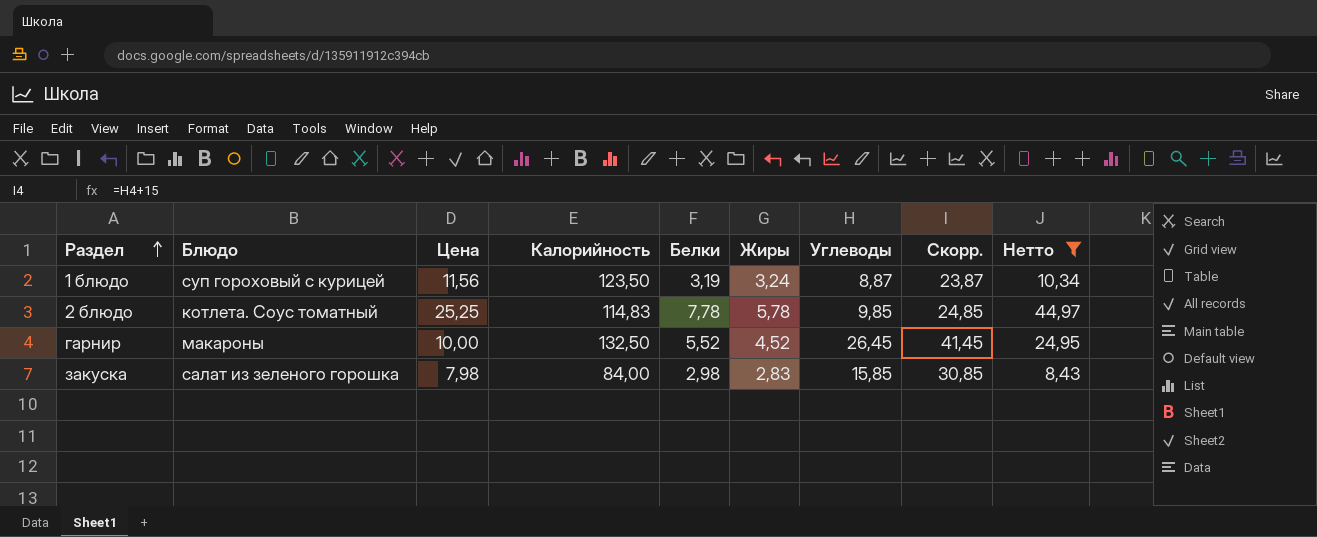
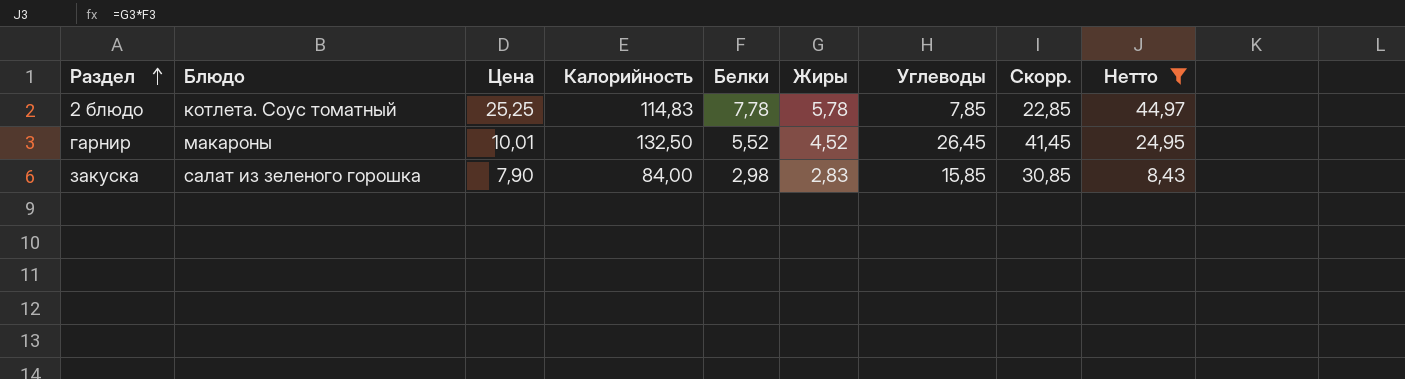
row 1 блюдо: суп гороховый с курицей | 11,56 | 123,50 | 3,19 | 3,24 | 8,87 | 23,87 | 10,34 -> none
2 блюдо | Углеводы: 9,85 -> 7,85
2 блюдо | Скорр.: 24,85 -> 22,85
гарнир | Цена: 10,00 -> 10,01
закуска | Цена: 7,98 -> 7,90

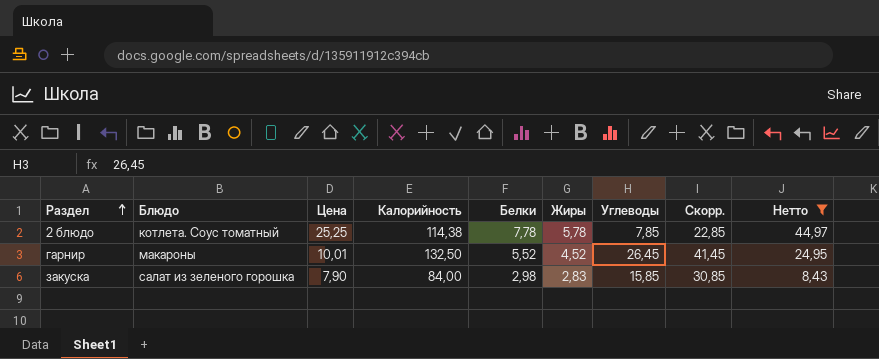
2 блюдо | Калорийность: 114,83 -> 114,38

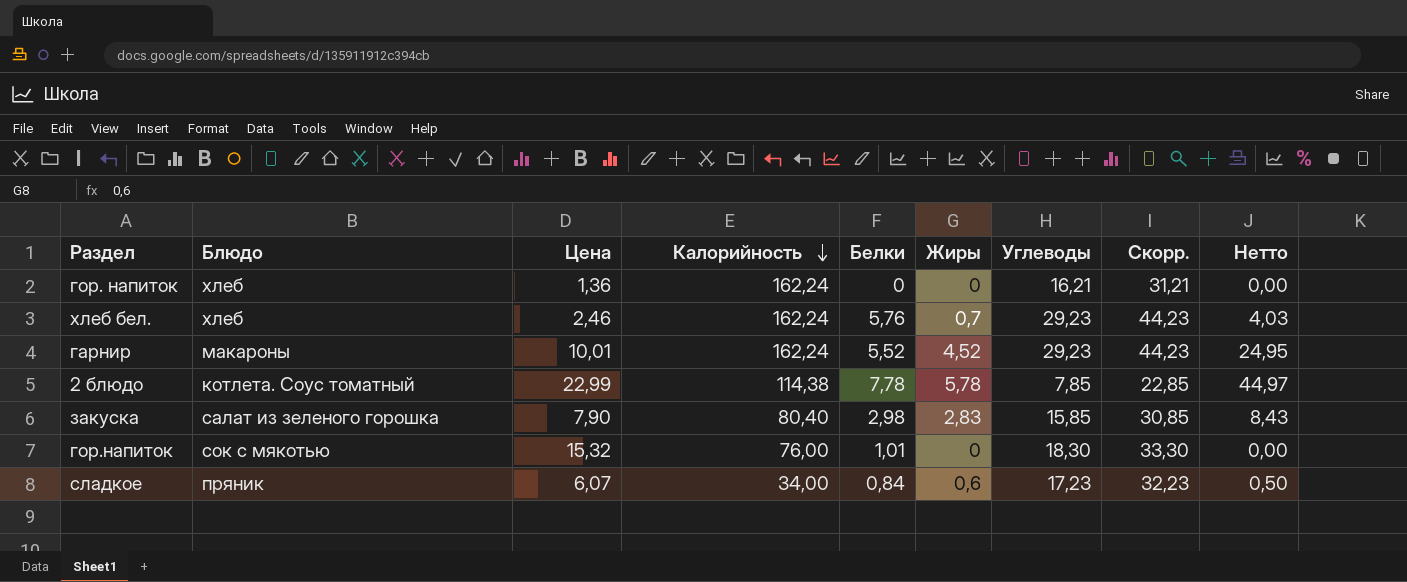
filter: Нетто >= 8,43 -> none
row order: Раздел ascending -> Калорийность descending
гарнир | Калорийность: 132,50 -> 162,24
гарнир | Углеводы: 26,45 -> 29,23
гарнир | Скорр.: 41,45 -> 44,23
2 блюдо | Цена: 25,25 -> 22,99
закуска | Калорийность: 84,00 -> 80,40

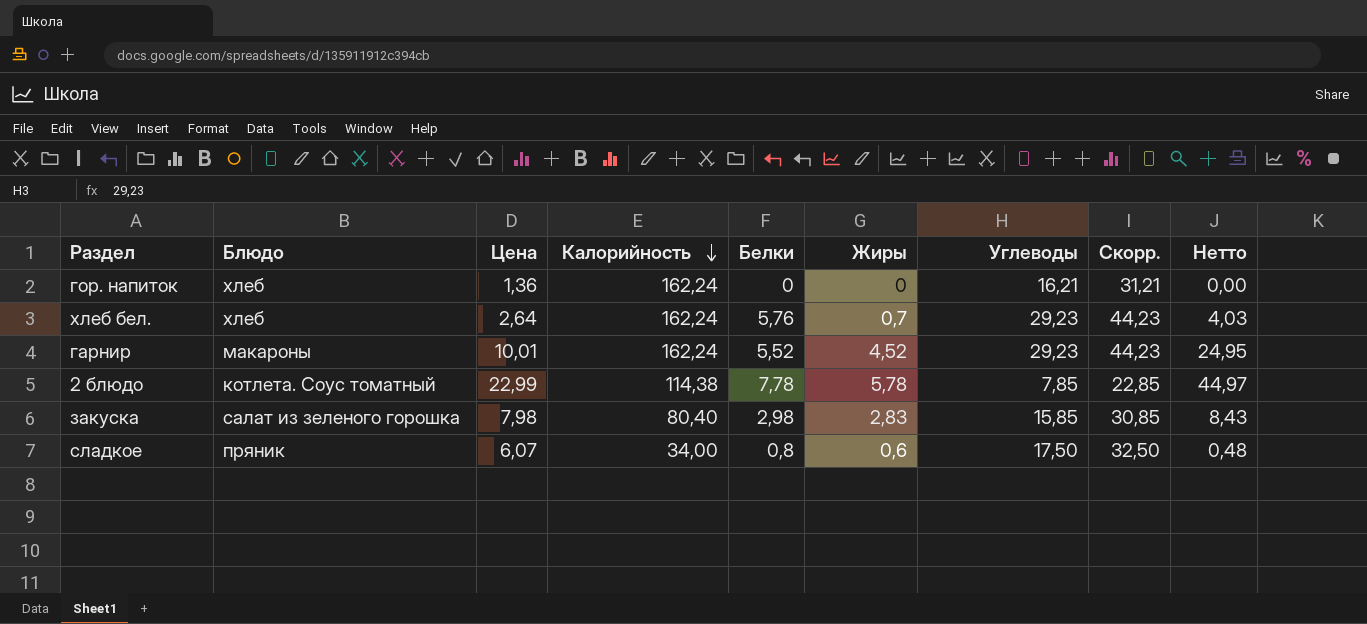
row гор.напиток: сок с мякотью | 15,32 | 76,00 | 1,01 | 0 | 18,30 | 33,30 | 0,00 -> none
хлеб бел. | Цена: 2,46 -> 2,64
закуска | Цена: 7,90 -> 7,98
сладкое | Белки: 0,84 -> 0,8
сладкое | Углеводы: 17,23 -> 17,50
сладкое | Скорр.: 32,23 -> 32,50
сладкое | Нетто: 0,50 -> 0,48

